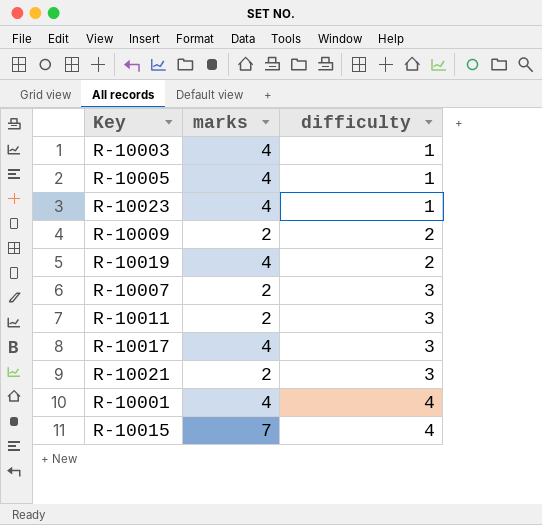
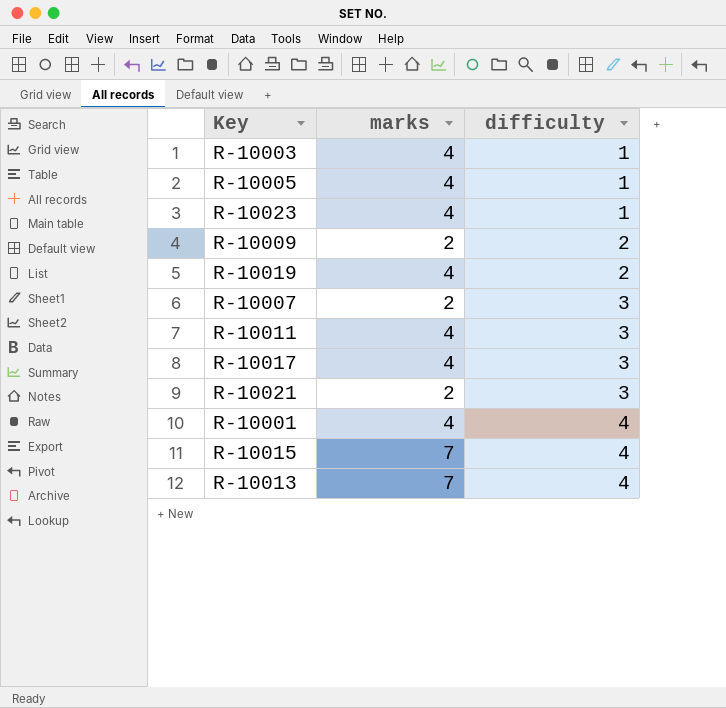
R-10011 | marks: 2 -> 4
row R-10013: none -> 7 | 4

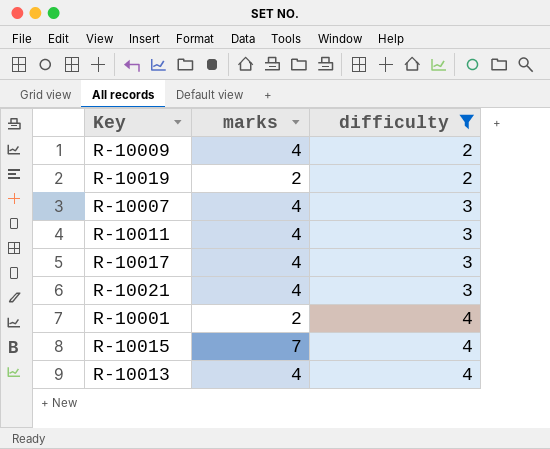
filter: none -> difficulty != 1
R-10009 | marks: 2 -> 4
R-10019 | marks: 4 -> 2
R-10007 | marks: 2 -> 4
R-10021 | marks: 2 -> 4
R-10001 | marks: 4 -> 2
R-10013 | marks: 7 -> 4

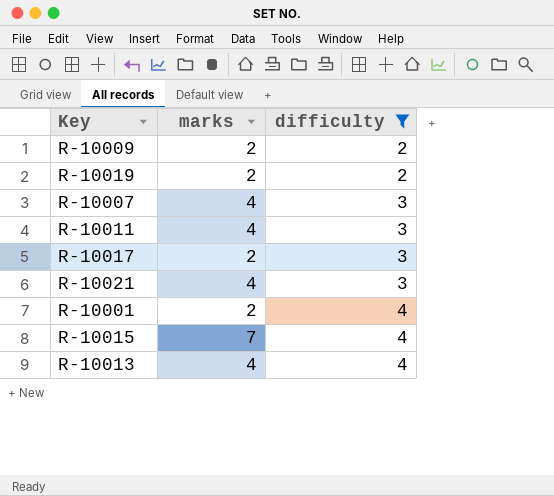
R-10009 | marks: 4 -> 2
R-10017 | marks: 4 -> 2

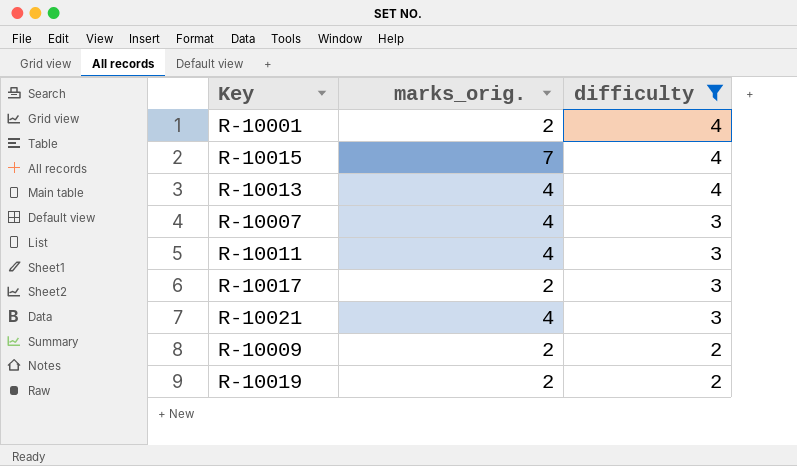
row order: difficulty ascending -> difficulty descending
column name: marks -> marks_orig.

